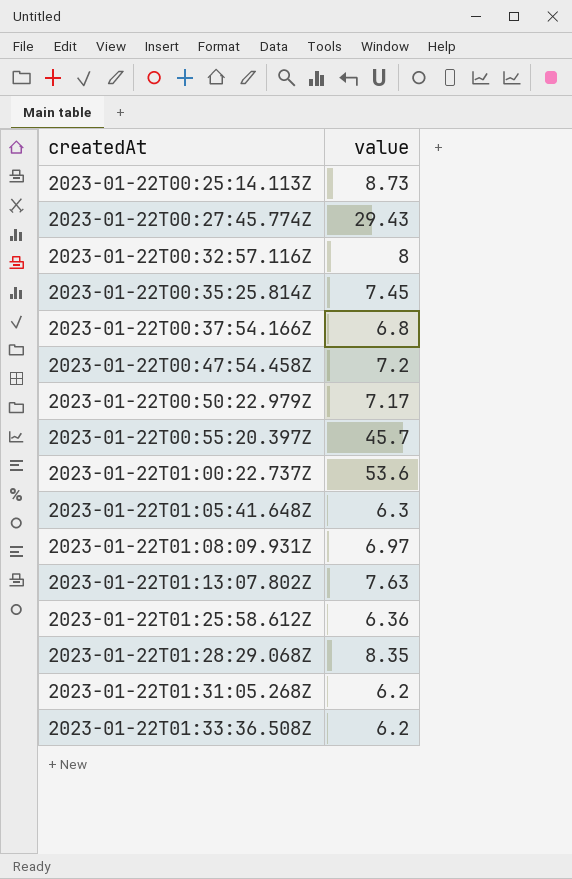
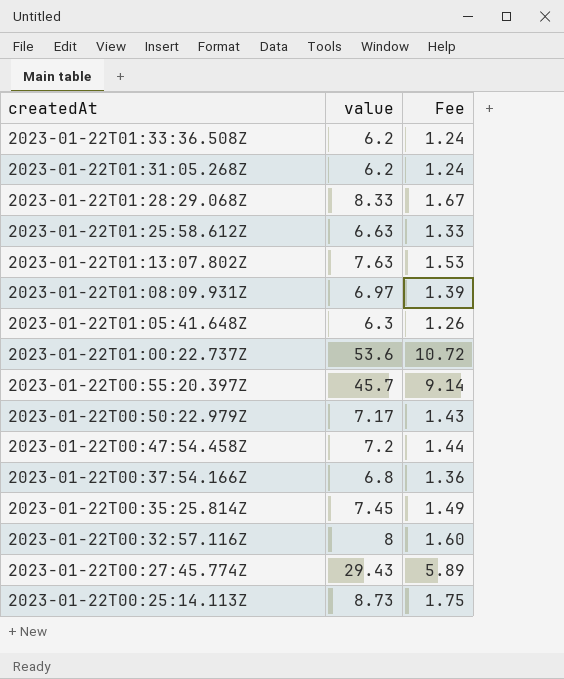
row order: createdAt ascending -> createdAt descending
column Fee | formula: none -> [value] * 0.2
2023-01-22T01:28:29.068Z | value: 8.35 -> 8.33
2023-01-22T01:25:58.612Z | value: 6.36 -> 6.63

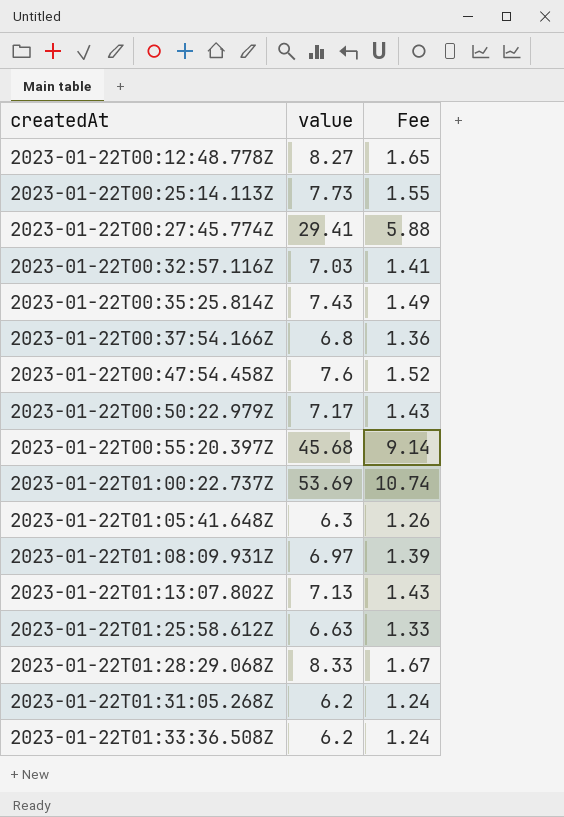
row order: createdAt descending -> createdAt ascending
row 2023-01-22T00:12:48.778Z: none -> 8.27 | 1.65
2023-01-22T00:25:14.113Z | value: 8.73 -> 7.73
2023-01-22T00:25:14.113Z | Fee: 1.75 -> 1.55
2023-01-22T00:27:45.774Z | value: 29.43 -> 29.41
2023-01-22T00:27:45.774Z | Fee: 5.89 -> 5.88
2023-01-22T00:32:57.116Z | value: 8 -> 7.03
2023-01-22T00:32:57.116Z | Fee: 1.60 -> 1.41
2023-01-22T00:35:25.814Z | value: 7.45 -> 7.43
2023-01-22T00:47:54.458Z | value: 7.2 -> 7.6
2023-01-22T00:47:54.458Z | Fee: 1.44 -> 1.52
2023-01-22T00:55:20.397Z | value: 45.7 -> 45.68
2023-01-22T01:00:22.737Z | value: 53.6 -> 53.69
2023-01-22T01:00:22.737Z | Fee: 10.72 -> 10.74
2023-01-22T01:13:07.802Z | value: 7.63 -> 7.13
2023-01-22T01:13:07.802Z | Fee: 1.53 -> 1.43

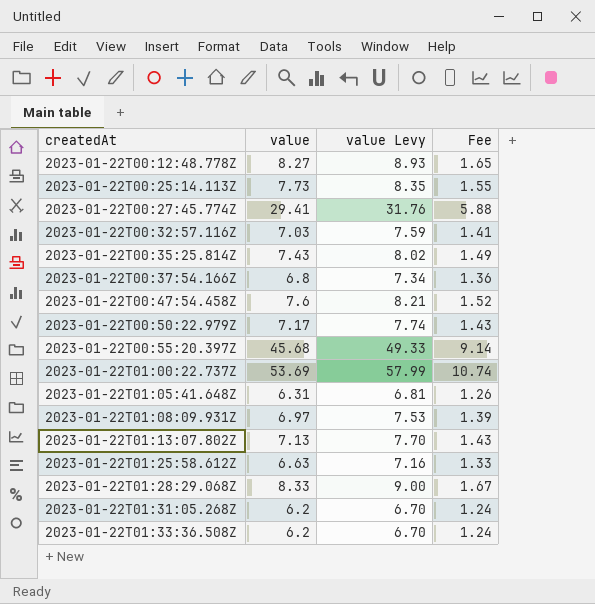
column value Levy | formula: none -> [value] * 1.08
2023-01-22T01:05:41.648Z | value: 6.3 -> 6.31

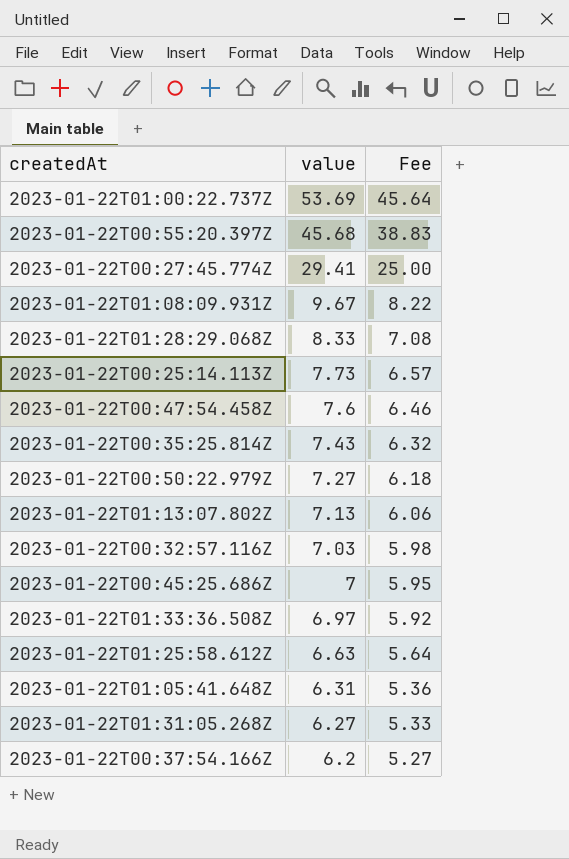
row order: createdAt ascending -> value descending
column value Levy | formula: [value] * 1.08 -> none
column Fee | formula: [value] * 0.2 -> [value] * 0.85
row 2023-01-22T00:12:48.778Z: 8.27 | 8.93 | 1.65 -> none
2023-01-22T01:08:09.931Z | value: 6.97 -> 9.67
2023-01-22T00:50:22.979Z | value: 7.17 -> 7.27
row 2023-01-22T00:45:25.686Z: none -> 7 | 5.95
2023-01-22T01:33:36.508Z | value: 6.2 -> 6.97
2023-01-22T01:31:05.268Z | value: 6.2 -> 6.27
2023-01-22T00:37:54.166Z | value: 6.8 -> 6.2

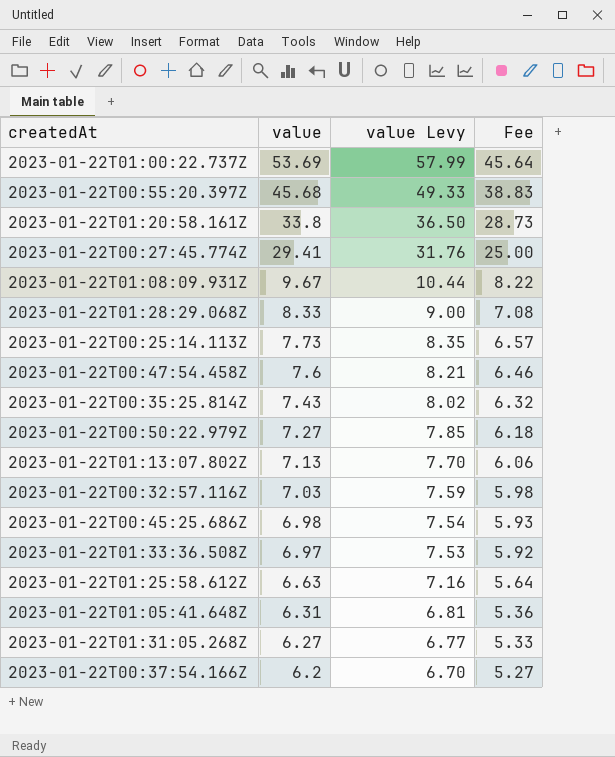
column value Levy | formula: none -> [value] * 1.08
row 2023-01-22T01:20:58.161Z: none -> 33.8 | 36.50 | 28.73
2023-01-22T00:45:25.686Z | value: 7 -> 6.98
2023-01-22T00:45:25.686Z | Fee: 5.95 -> 5.93

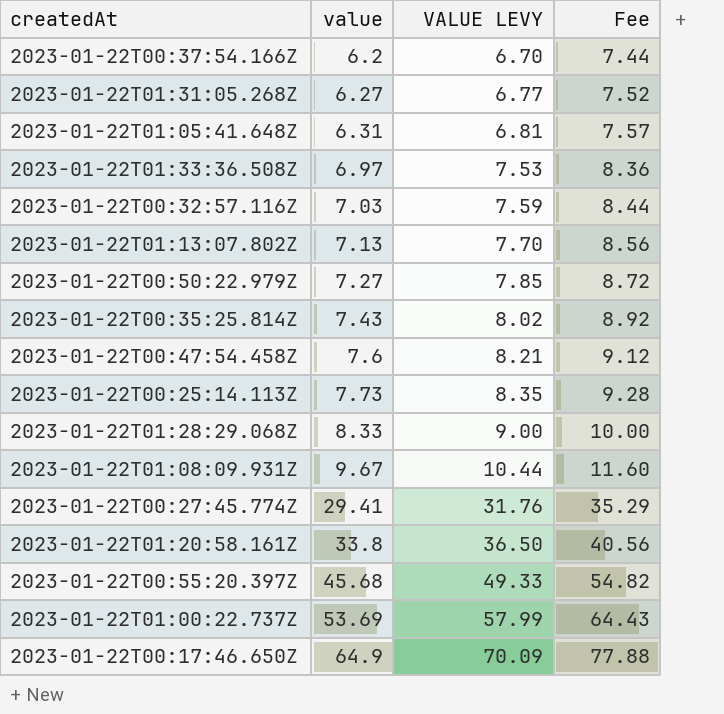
row order: value descending -> value ascending
column name: value Levy -> VALUE LEVY
column Fee | formula: [value] * 0.85 -> [value] * 1.2
row 2023-01-22T00:45:25.686Z: 6.98 | 7.54 | 5.93 -> none
row 2023-01-22T01:25:58.612Z: 6.63 | 7.16 | 5.64 -> none
row 2023-01-22T00:17:46.650Z: none -> 64.9 | 70.09 | 77.88

